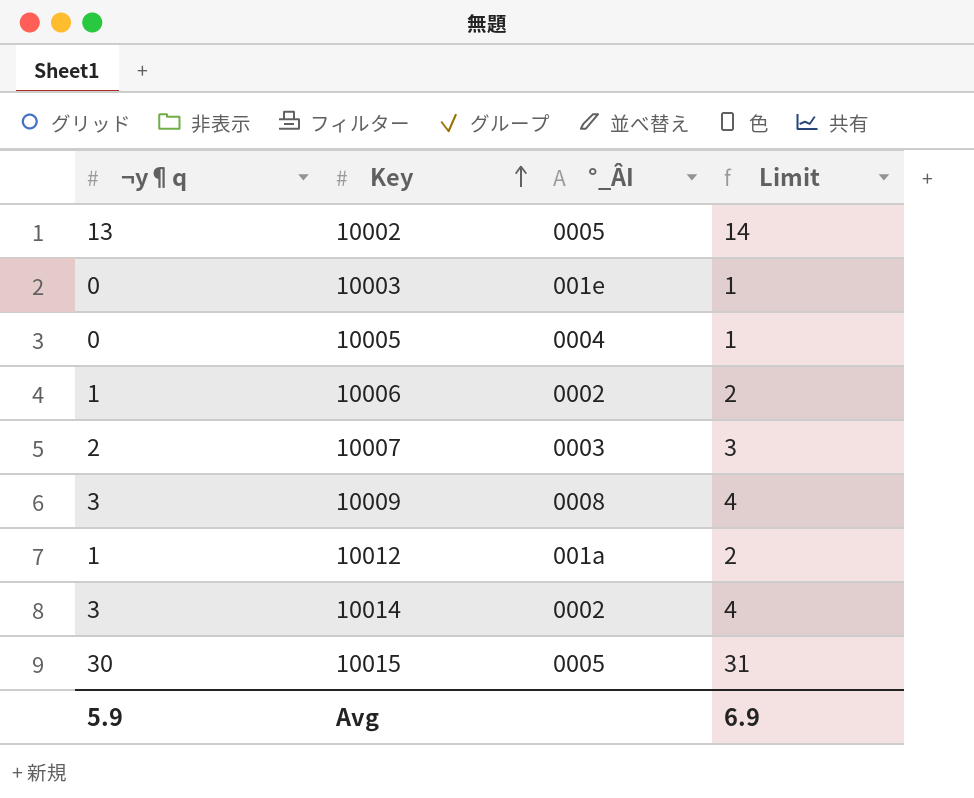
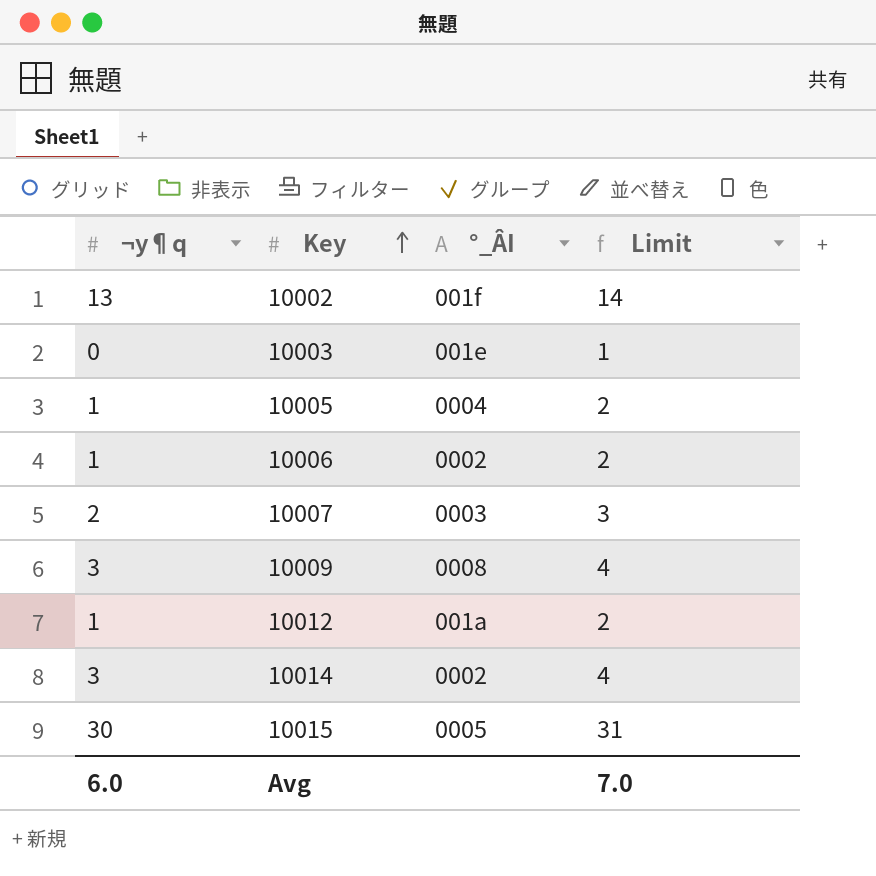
10002 | °_ÂI: 0005 -> 001f
10005 | ¬y¶q: 0 -> 1
10005 | Limit: 1 -> 2
Avg | ¬y¶q: 5.9 -> 6.0
Avg | Limit: 6.9 -> 7.0

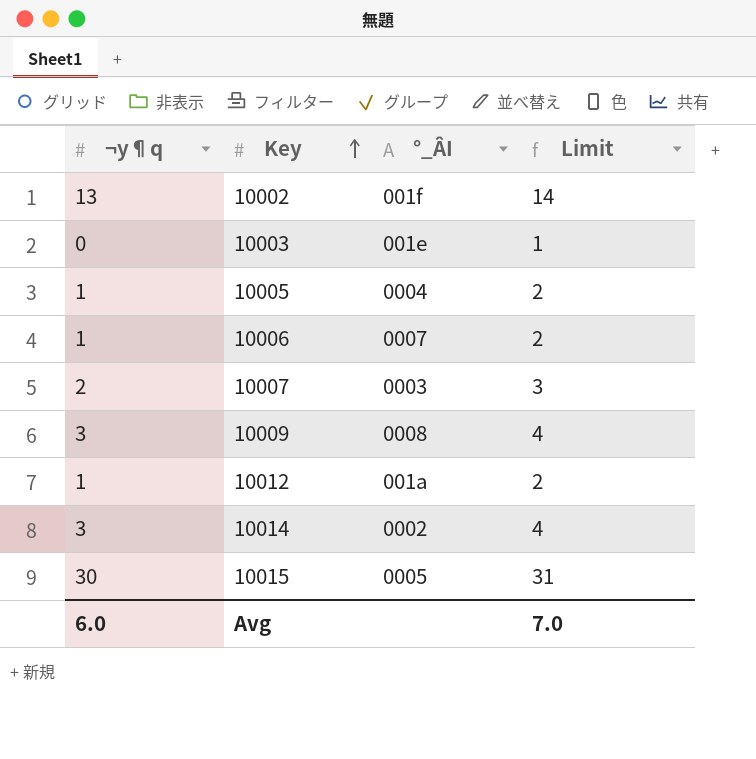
10006 | °_ÂI: 0002 -> 0007

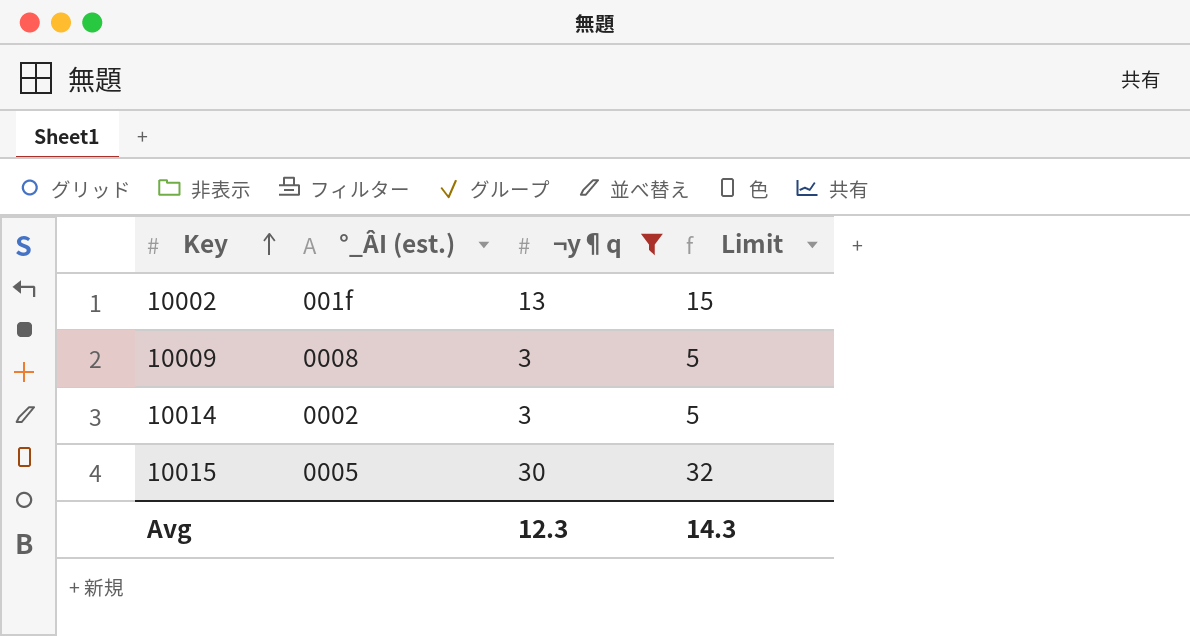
filter: none -> ¬y¶q >= 3
column name: °_ÂI -> °_ÂI (est.)
column ¬y¶q | position: 1 -> 3
column Limit | formula: [¬y¶q] + 1 -> [¬y¶q] + 2
Avg | ¬y¶q: 6.0 -> 12.3
Avg | Limit: 7.0 -> 14.3

